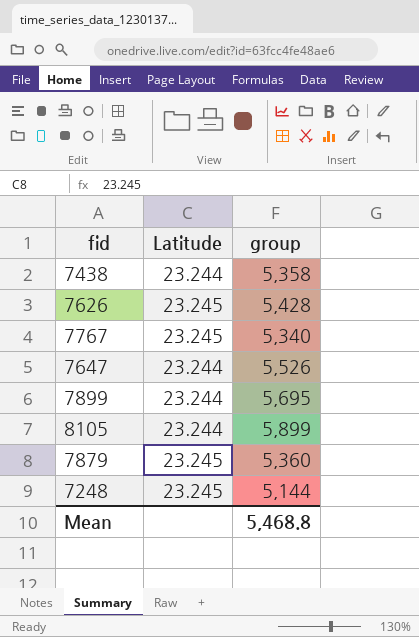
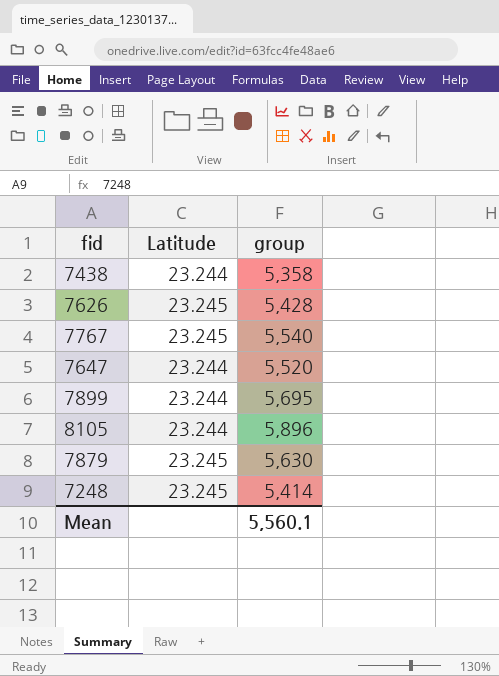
7767 | group: 5,340 -> 5,540
7647 | group: 5,526 -> 5,520
8105 | group: 5,899 -> 5,896
7879 | group: 5,360 -> 5,630
7248 | group: 5,144 -> 5,414
Mean | group: 5,468.8 -> 5,560.1

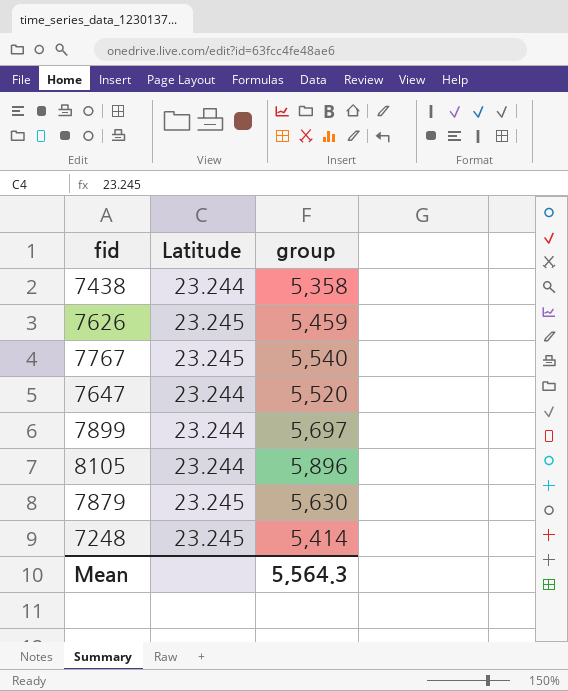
7626 | group: 5,428 -> 5,459
7899 | group: 5,695 -> 5,697
Mean | group: 5,560.1 -> 5,564.3

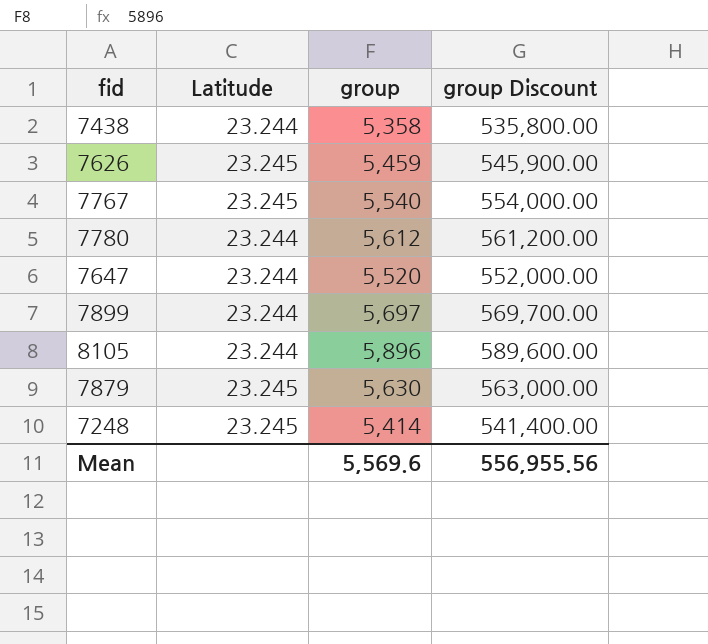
column group Discount | formula: none -> [group] * 100
row 7780: none -> 23.244 | 5,612 | 561,200.00
Mean | group: 5,564.3 -> 5,569.6

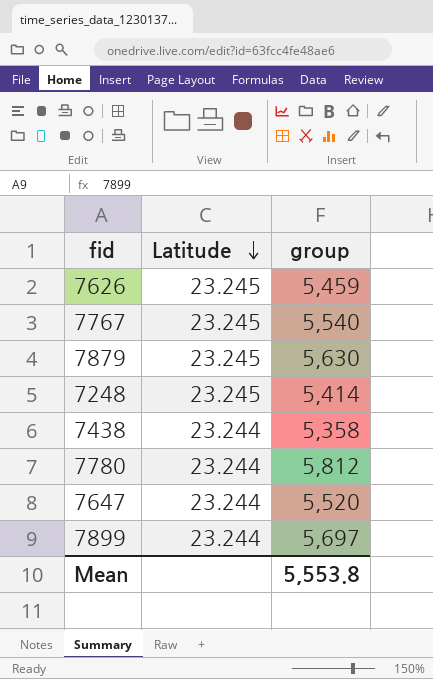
row order: none -> Latitude descending
column group Discount | formula: [group] * 100 -> none
row 8105: 23.244 | 5,896 | 589,600.00 -> none
7780 | group: 5,612 -> 5,812
Mean | group: 5,569.6 -> 5,553.8

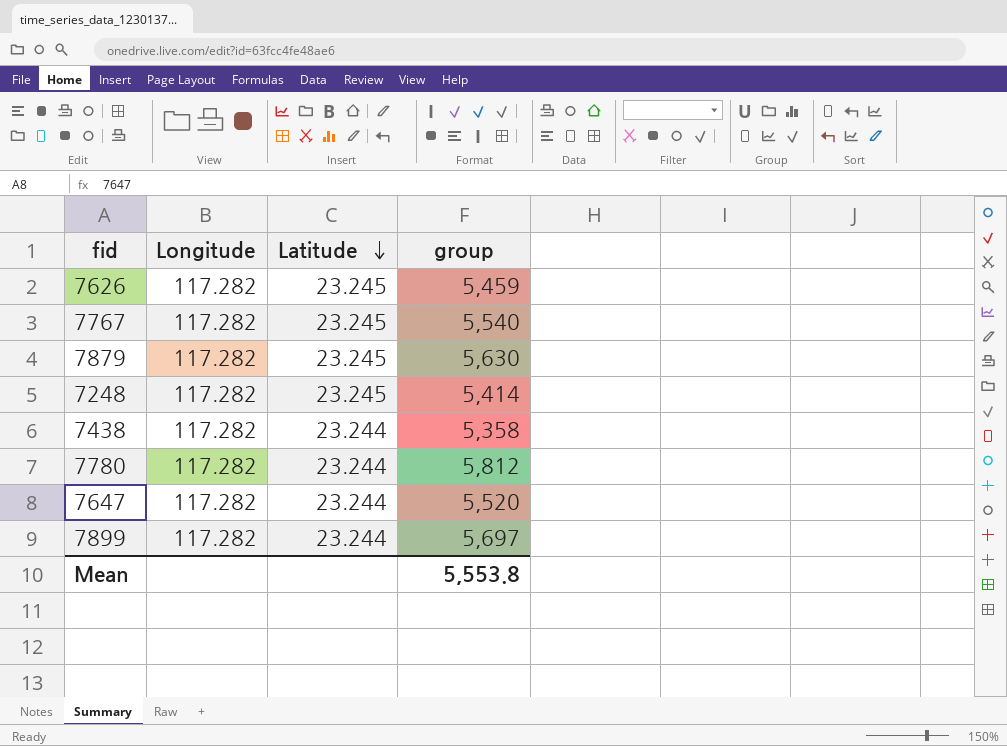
column Longitude | position: none -> 2

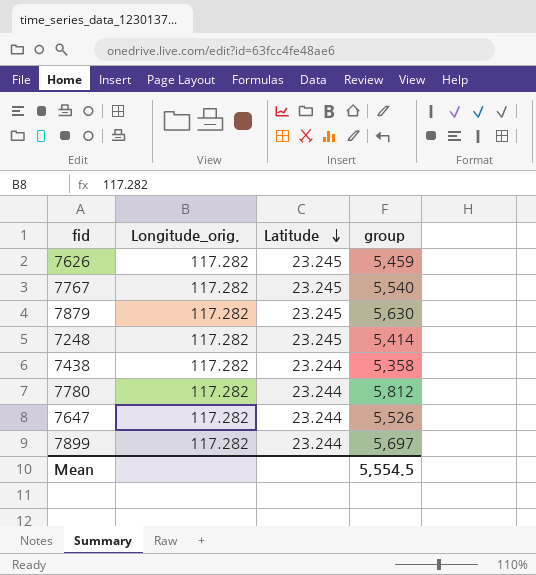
column name: Longitude -> Longitude_orig.
7647 | group: 5,520 -> 5,526
Mean | group: 5,553.8 -> 5,554.5

